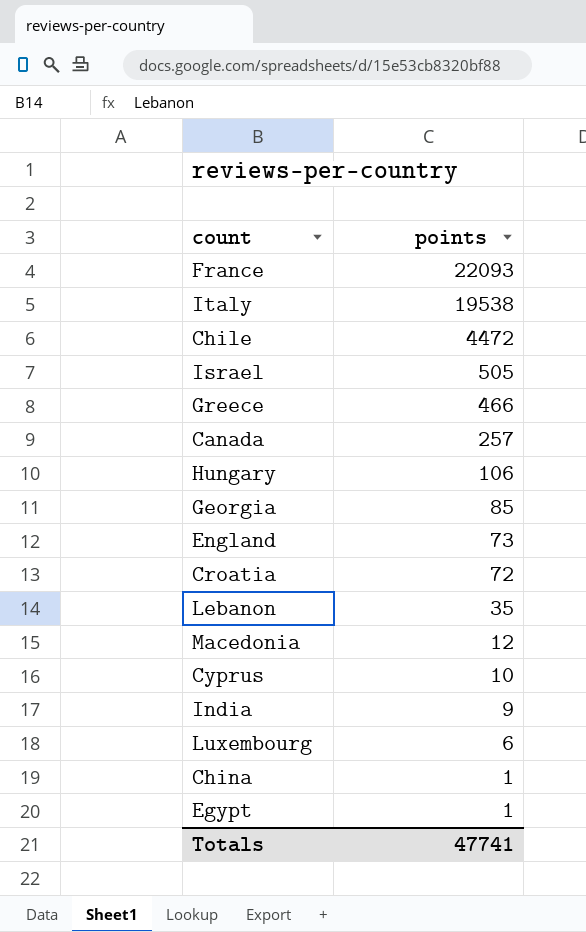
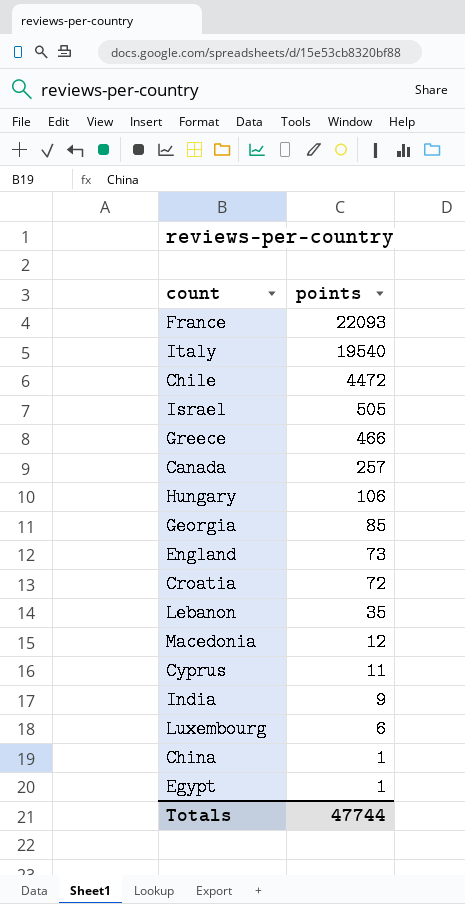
Italy | points: 19538 -> 19540
Cyprus | points: 10 -> 11
Totals | points: 47741 -> 47744

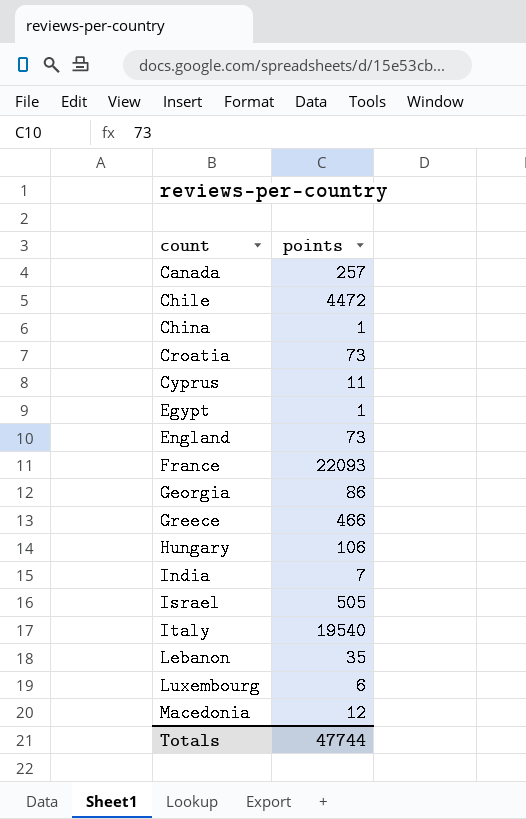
row order: points descending -> count ascending
Croatia | points: 72 -> 73
Georgia | points: 85 -> 86
India | points: 9 -> 7

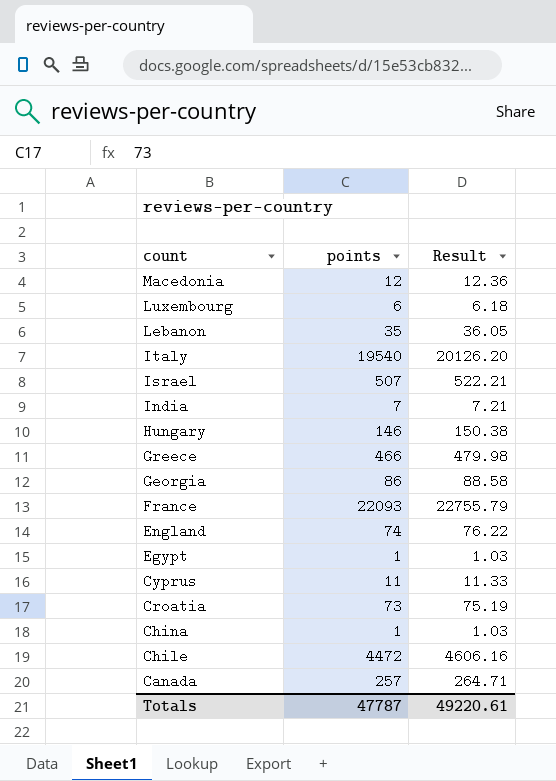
row order: count ascending -> count descending
column Result | formula: none -> [points] * 1.03
Israel | points: 505 -> 507
Hungary | points: 106 -> 146
England | points: 73 -> 74
Totals | points: 47744 -> 47787

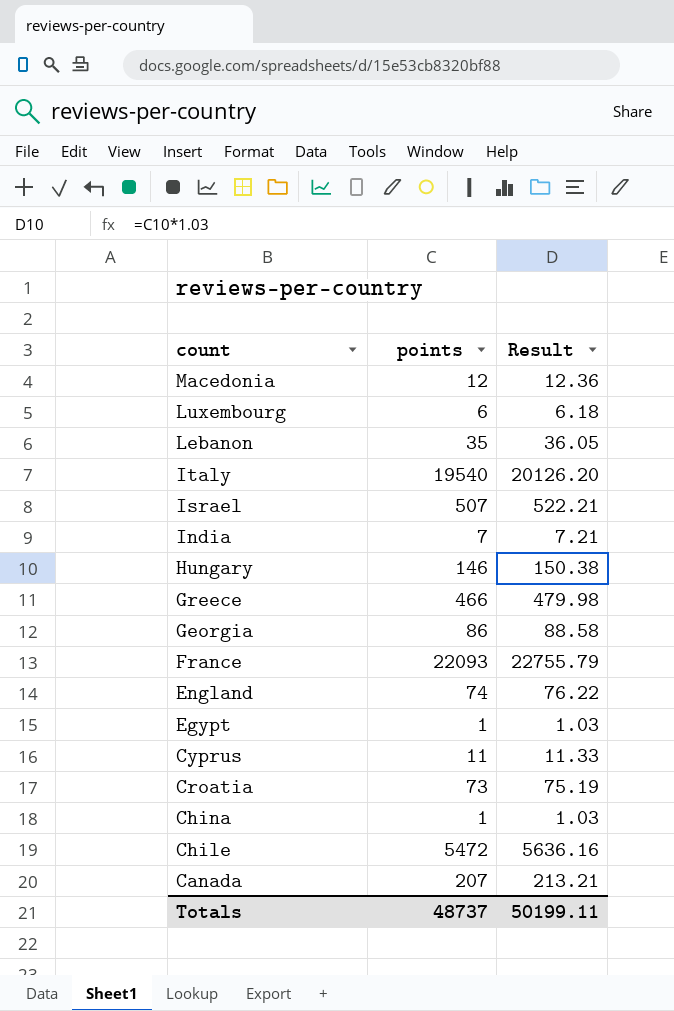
Chile | points: 4472 -> 5472
Chile | Result: 4606.16 -> 5636.16
Canada | points: 257 -> 207
Canada | Result: 264.71 -> 213.21
Totals | points: 47787 -> 48737
Totals | Result: 49220.61 -> 50199.11

